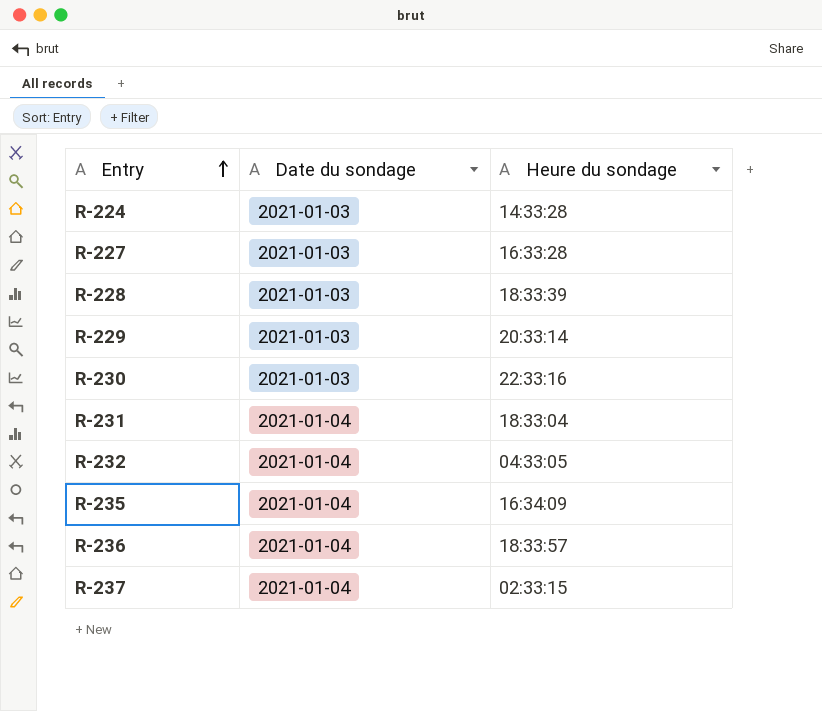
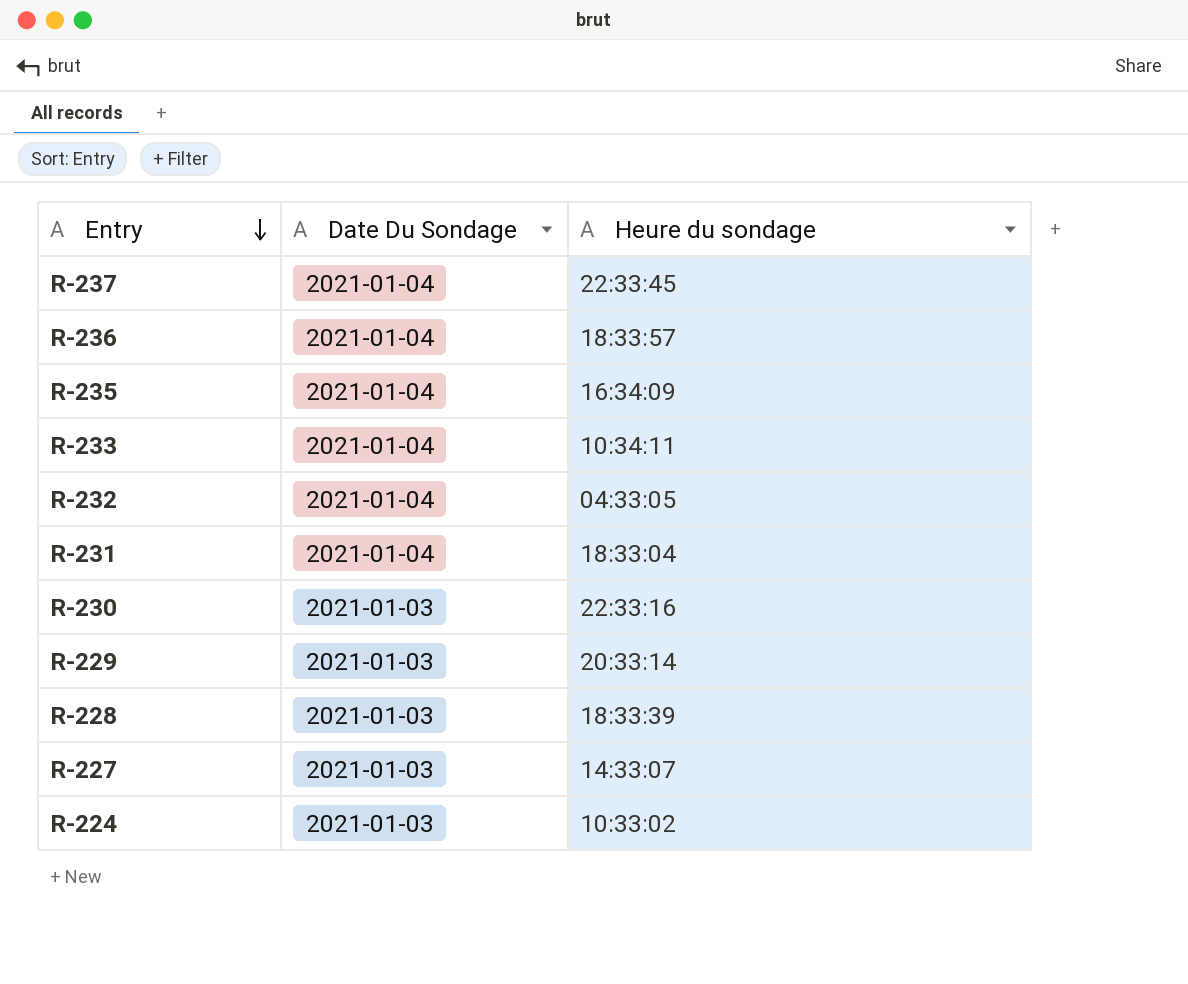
row order: Entry ascending -> Entry descending
column name: Date du sondage -> Date Du Sondage
R-237 | Heure du sondage: 02:33:15 -> 22:33:45
row R-233: none -> 2021-01-04 | 10:34:11
R-227 | Heure du sondage: 16:33:28 -> 14:33:07
R-224 | Heure du sondage: 14:33:28 -> 10:33:02

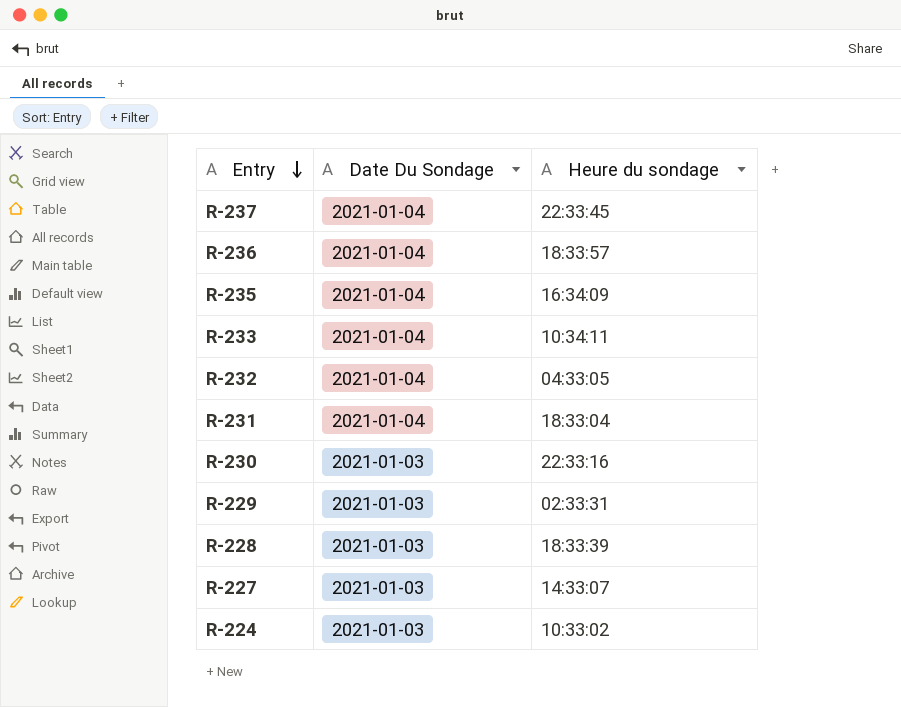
R-229 | Heure du sondage: 20:33:14 -> 02:33:31

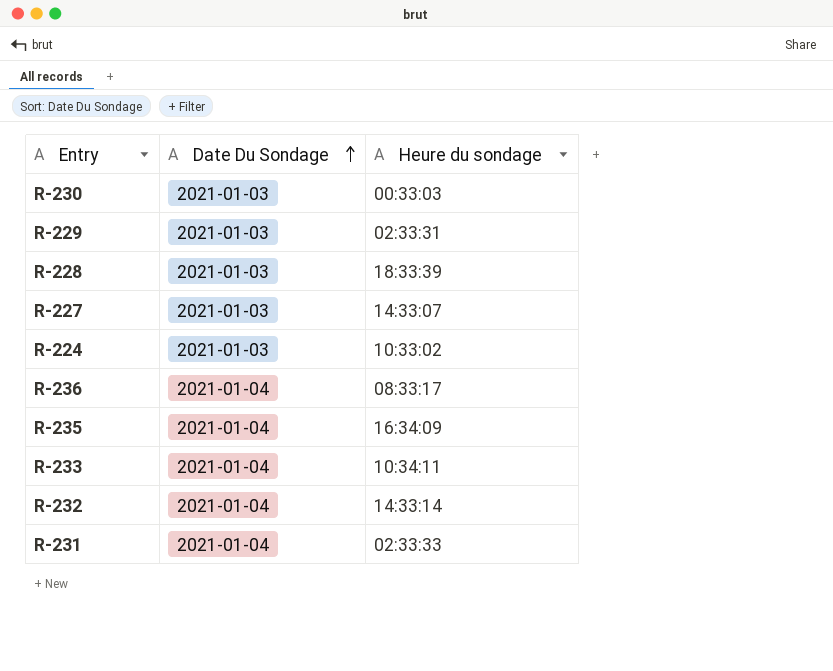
row order: Entry descending -> Date Du Sondage ascending
row R-237: 2021-01-04 | 22:33:45 -> none
R-230 | Heure du sondage: 22:33:16 -> 00:33:03
R-236 | Heure du sondage: 18:33:57 -> 08:33:17
R-232 | Heure du sondage: 04:33:05 -> 14:33:14
R-231 | Heure du sondage: 18:33:04 -> 02:33:33

